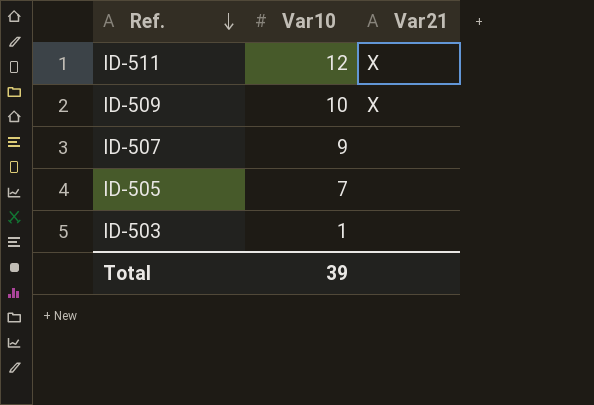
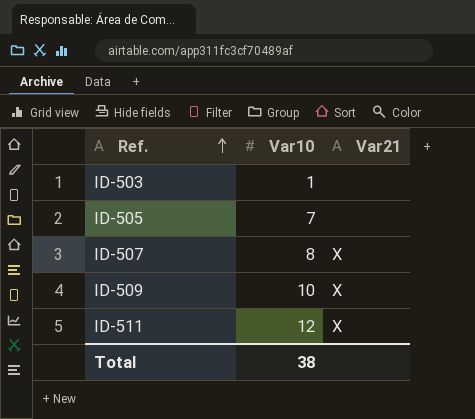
row order: Ref. descending -> Ref. ascending
ID-507 | Var10: 9 -> 8
ID-507 | Var21: none -> X
Total | Var10: 39 -> 38

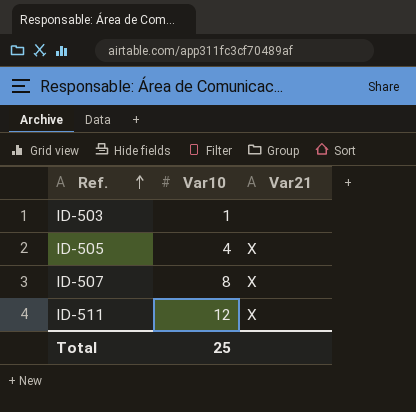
row ID-509: 10 | X -> none
ID-505 | Var10: 7 -> 4
ID-505 | Var21: none -> X
Total | Var10: 38 -> 25

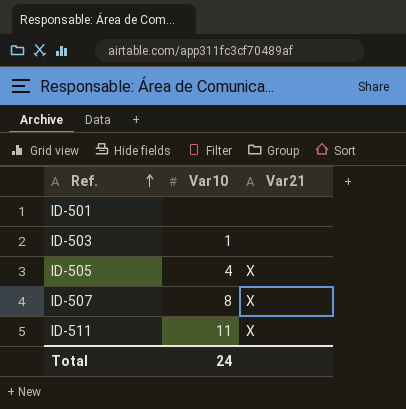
row ID-501: none -> none | none
ID-511 | Var10: 12 -> 11
Total | Var10: 25 -> 24

